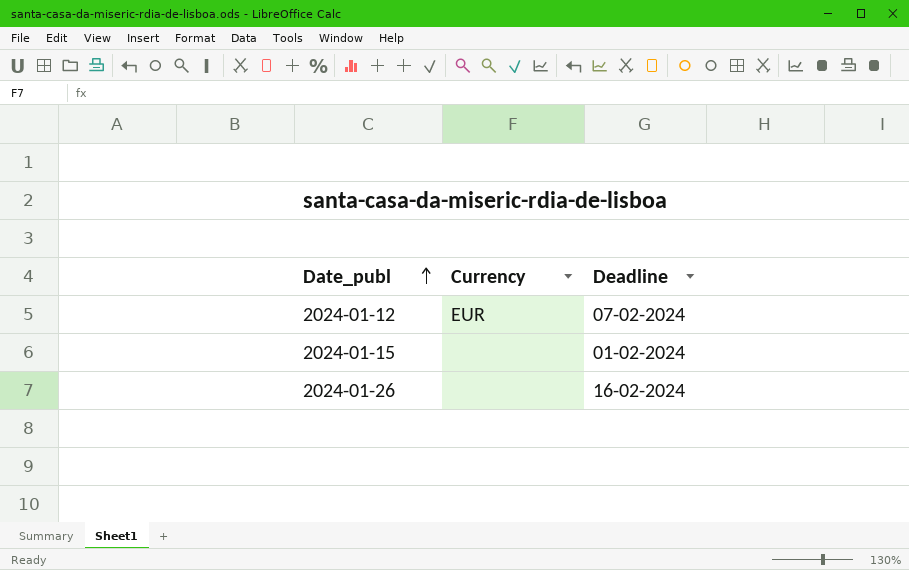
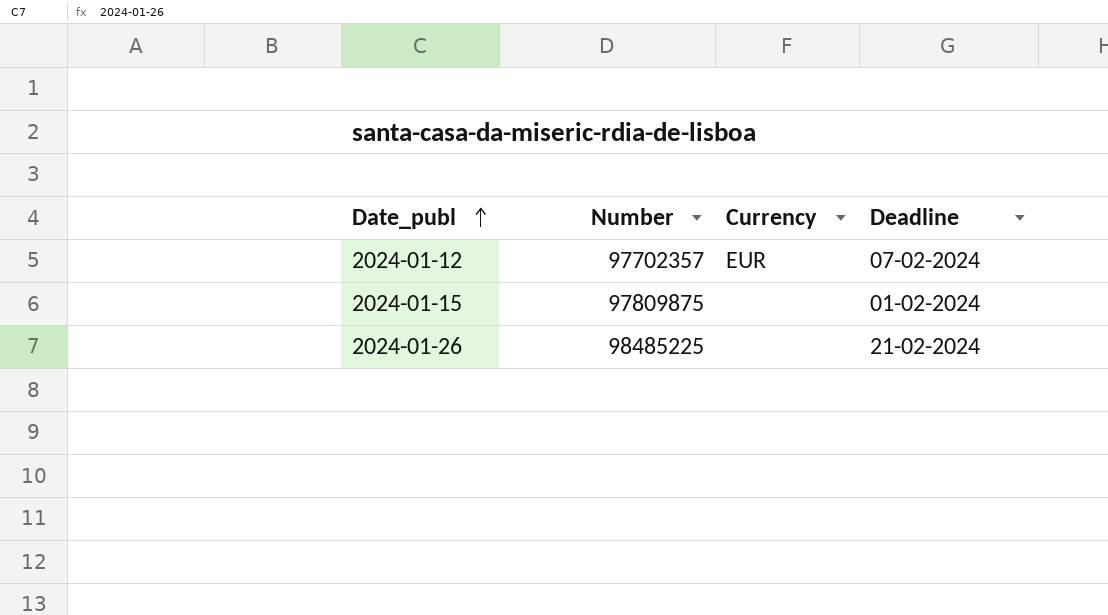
column Number | position: none -> 2
2024-01-26 | Deadline: 16-02-2024 -> 21-02-2024

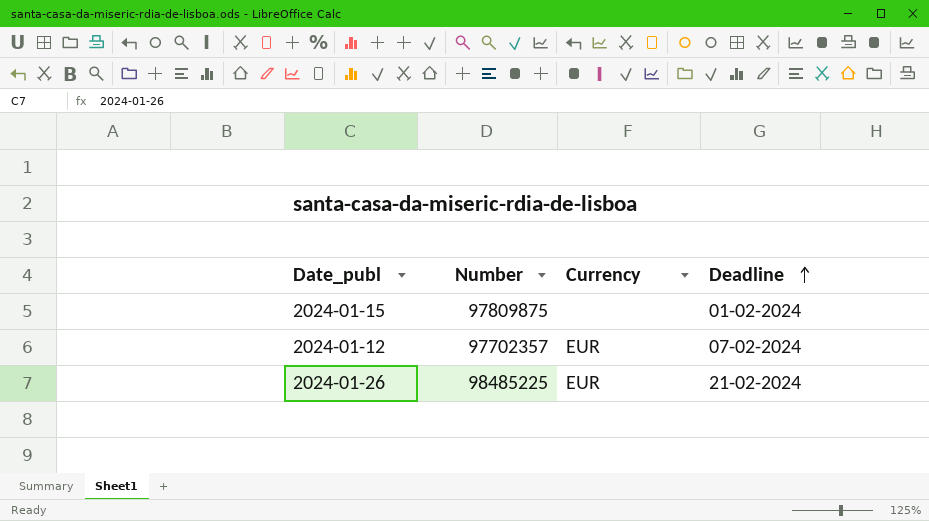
row order: Date_publ ascending -> Deadline ascending
2024-01-26 | Currency: none -> EUR

